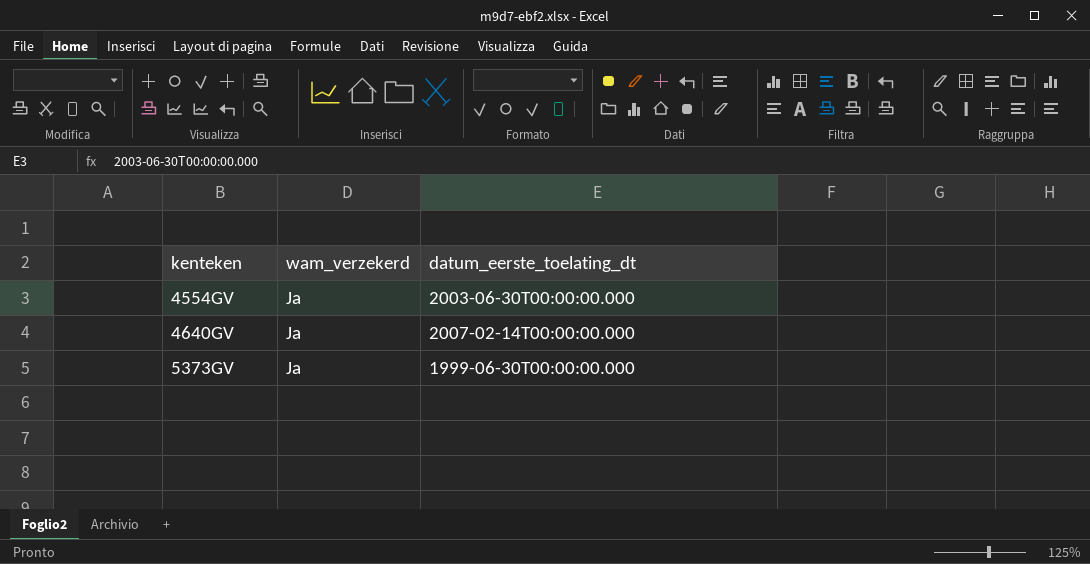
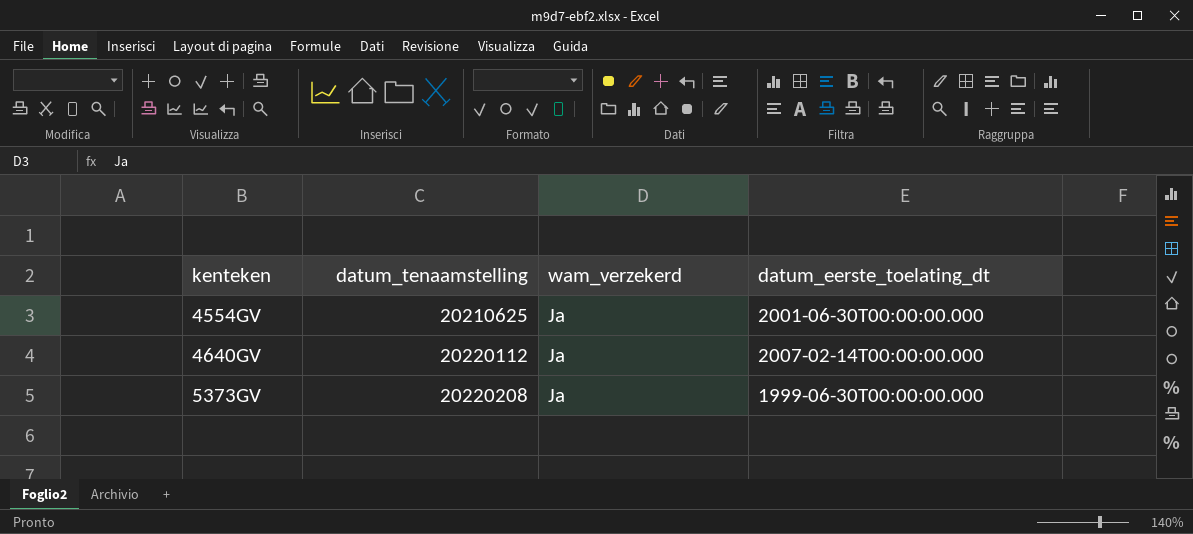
column datum_tenaamstelling | position: none -> 2
4554GV | datum_eerste_toelating_dt: 2003-06-30T00:00:00.000 -> 2001-06-30T00:00:00.000

